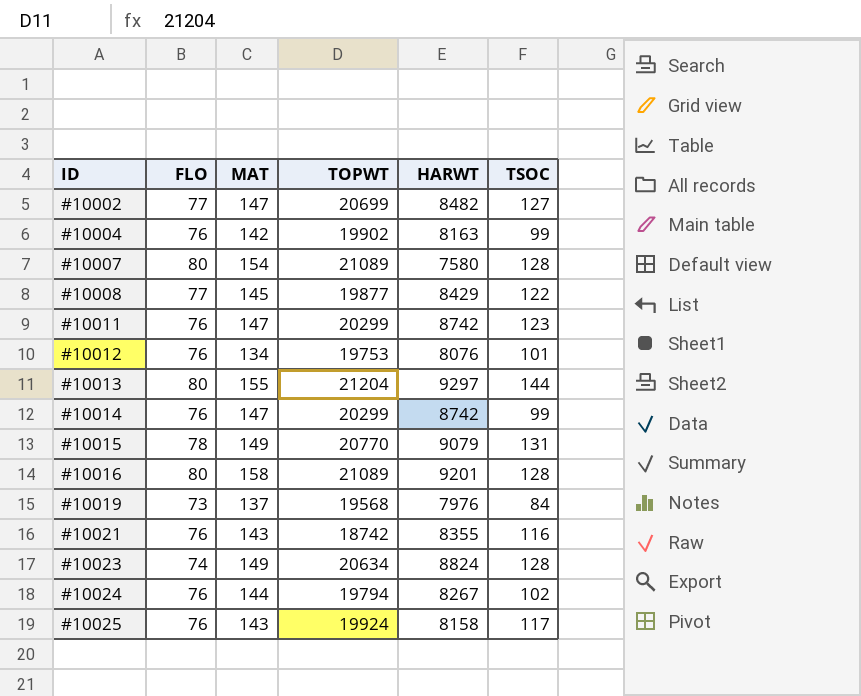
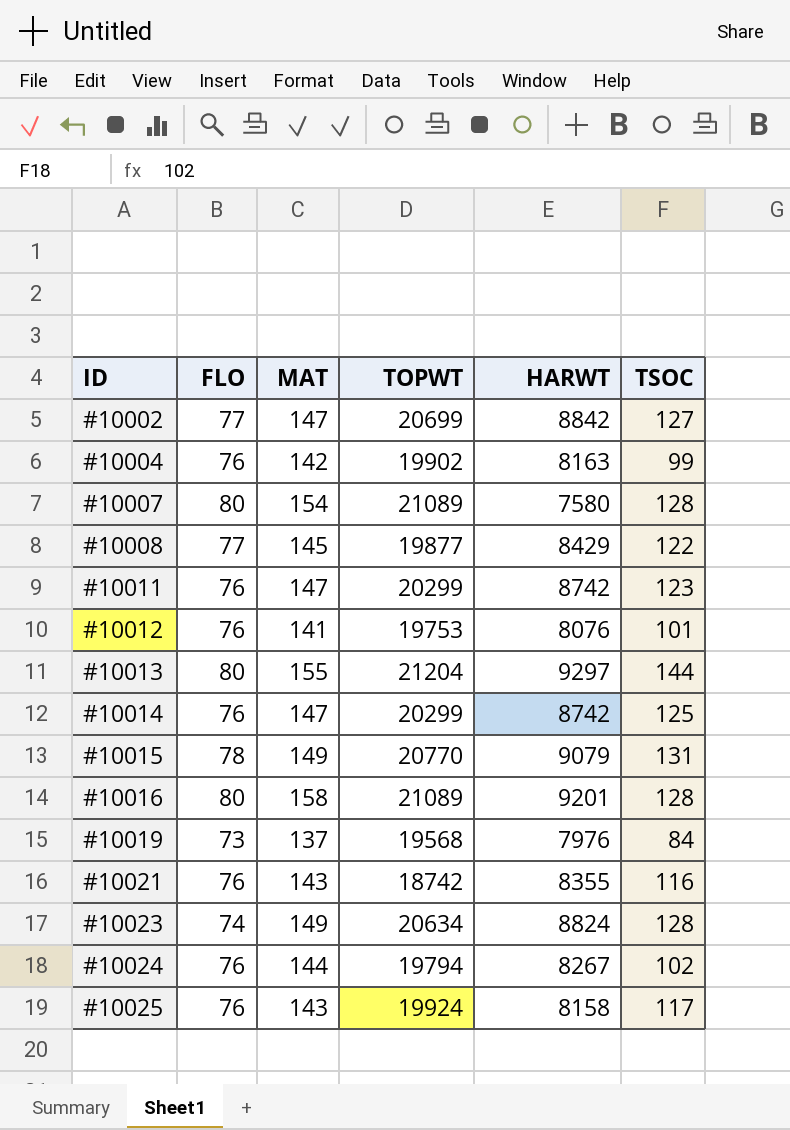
#10002 | HARWT: 8482 -> 8842
#10012 | MAT: 134 -> 141
#10014 | TSOC: 99 -> 125

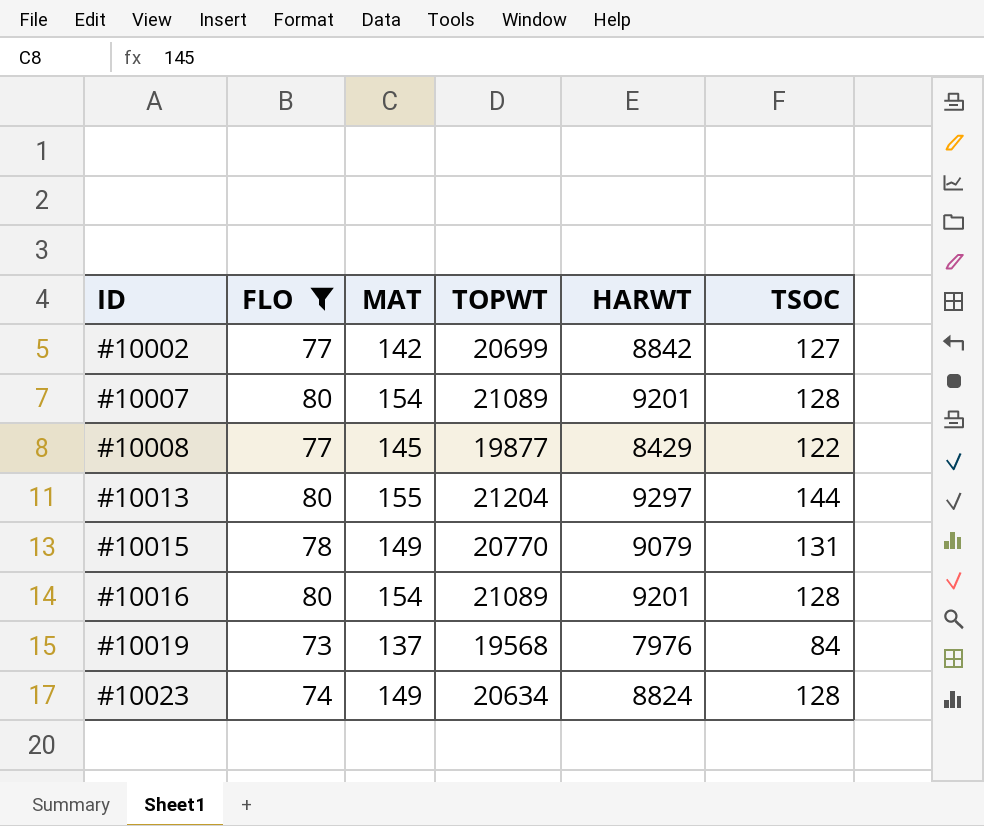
filter: none -> FLO != 76
#10002 | MAT: 147 -> 142
#10007 | HARWT: 7580 -> 9201
#10016 | MAT: 158 -> 154

